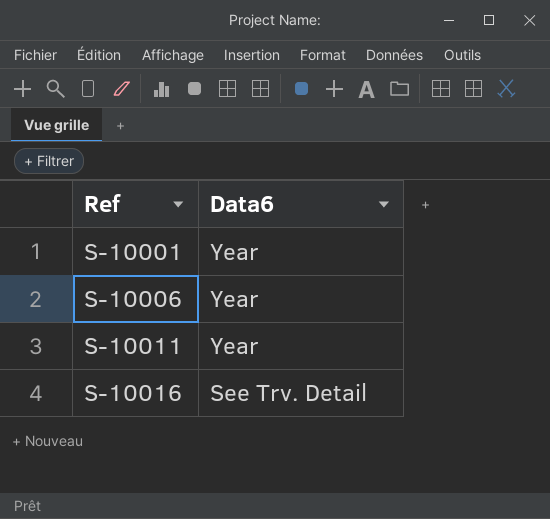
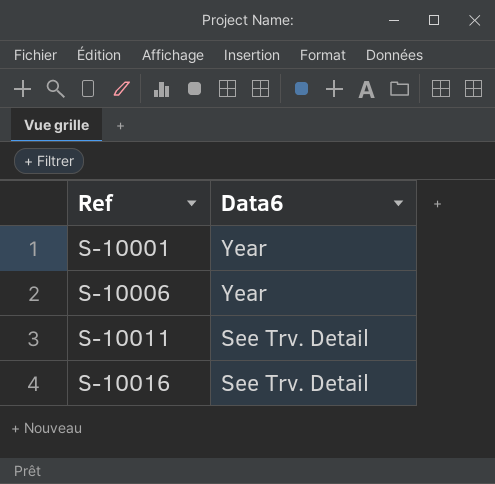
S-10011 | Data6: Year -> See Trv. Detail

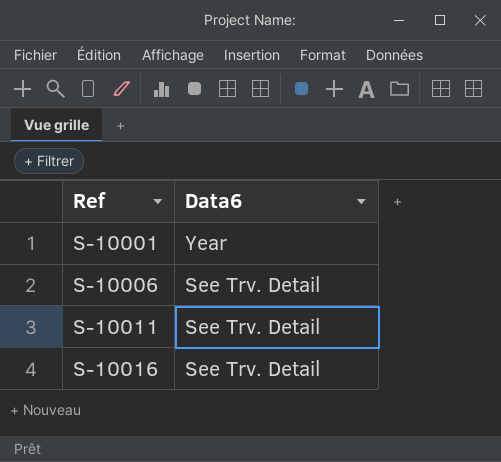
S-10006 | Data6: Year -> See Trv. Detail

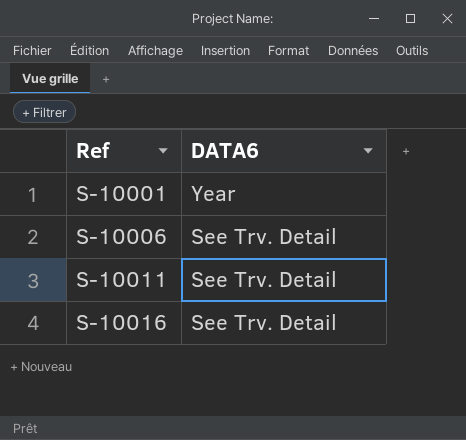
column name: Data6 -> DATA6

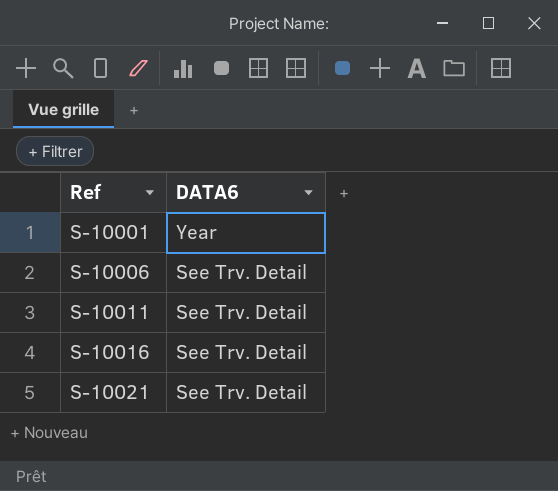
row S-10021: none -> See Trv. Detail

